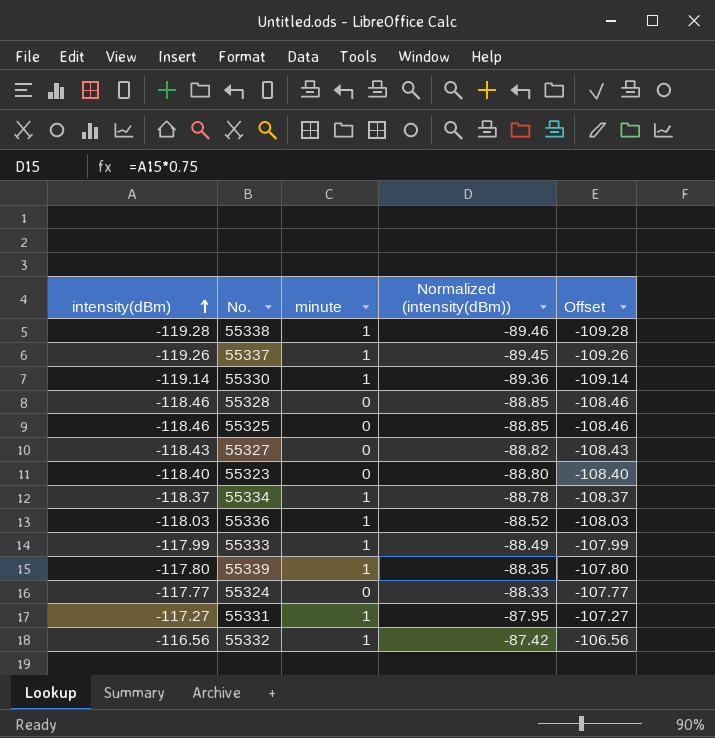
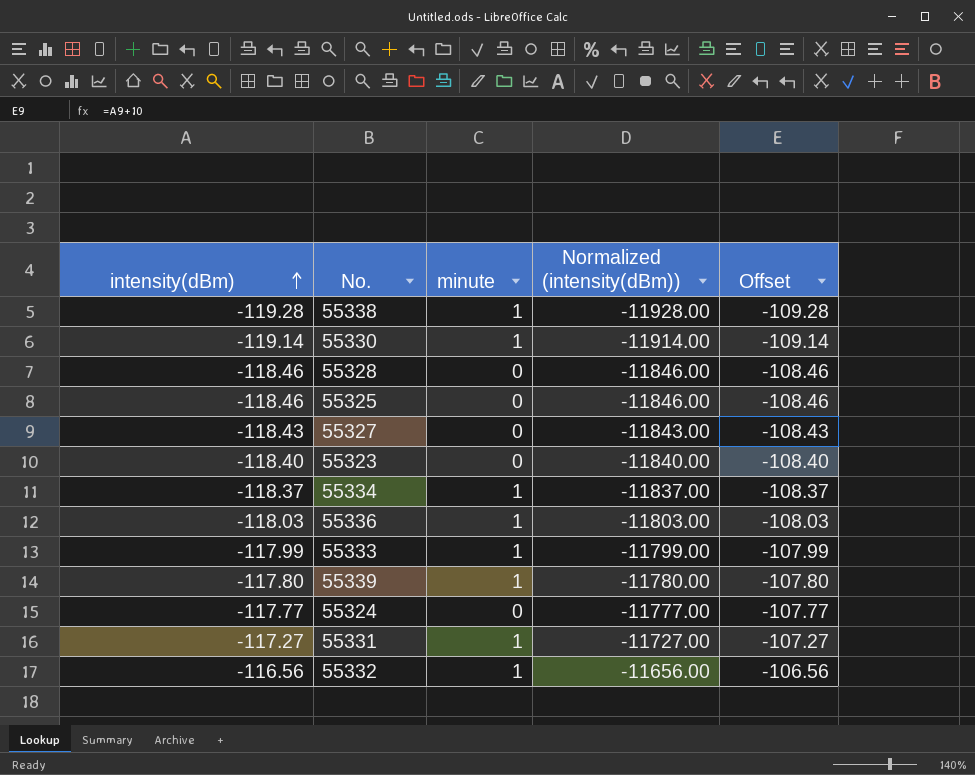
column Normalized (intensity(dBm)) | formula: [intensity(dBm)] * 0.75 -> [intensity(dBm)] * 100
row 55337: -119.26 | 1 | -89.45 | -109.26 -> none

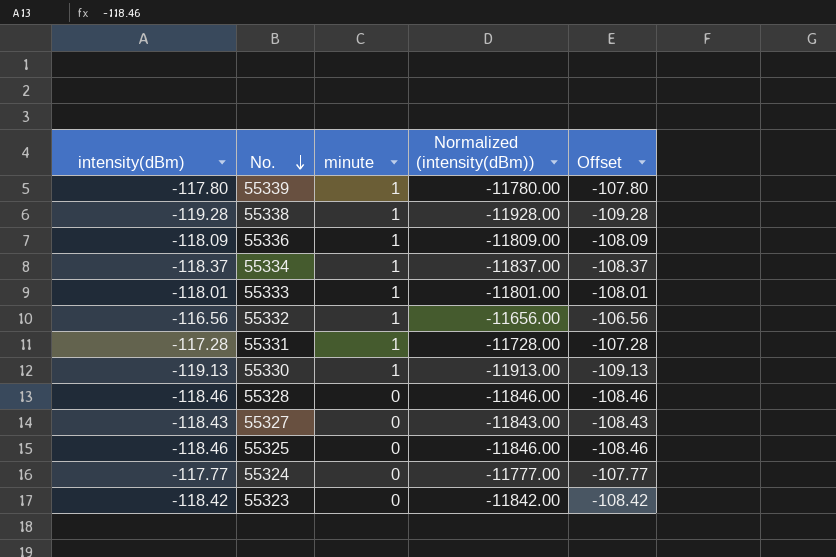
row order: intensity(dBm) ascending -> No. descending
55336 | intensity(dBm): -118.03 -> -118.09
55336 | Normalized (intensity(dBm)): -11803.00 -> -11809.00
55336 | Offset: -108.03 -> -108.09
55333 | intensity(dBm): -117.99 -> -118.01
55333 | Normalized (intensity(dBm)): -11799.00 -> -11801.00
55333 | Offset: -107.99 -> -108.01
55331 | intensity(dBm): -117.27 -> -117.28
55331 | Normalized (intensity(dBm)): -11727.00 -> -11728.00
55331 | Offset: -107.27 -> -107.28
55330 | intensity(dBm): -119.14 -> -119.13
55330 | Normalized (intensity(dBm)): -11914.00 -> -11913.00
55330 | Offset: -109.14 -> -109.13
55323 | intensity(dBm): -118.40 -> -118.42
55323 | Normalized (intensity(dBm)): -11840.00 -> -11842.00
55323 | Offset: -108.40 -> -108.42

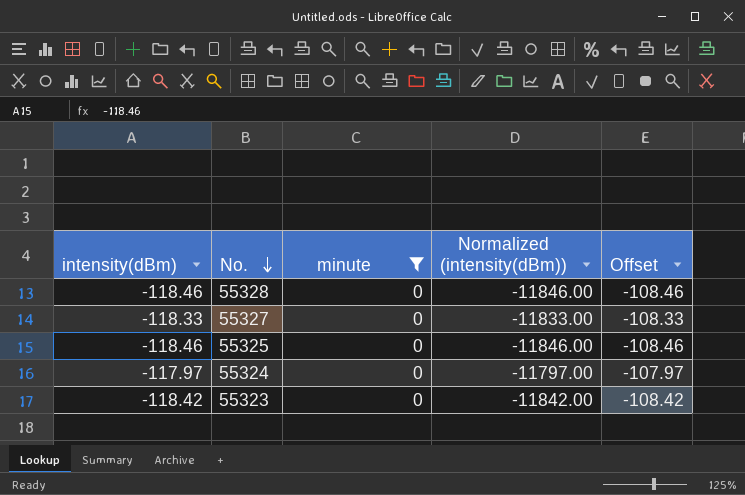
filter: none -> minute = 0
55327 | intensity(dBm): -118.43 -> -118.33
55327 | Normalized (intensity(dBm)): -11843.00 -> -11833.00
55327 | Offset: -108.43 -> -108.33
55324 | intensity(dBm): -117.77 -> -117.97
55324 | Normalized (intensity(dBm)): -11777.00 -> -11797.00
55324 | Offset: -107.77 -> -107.97

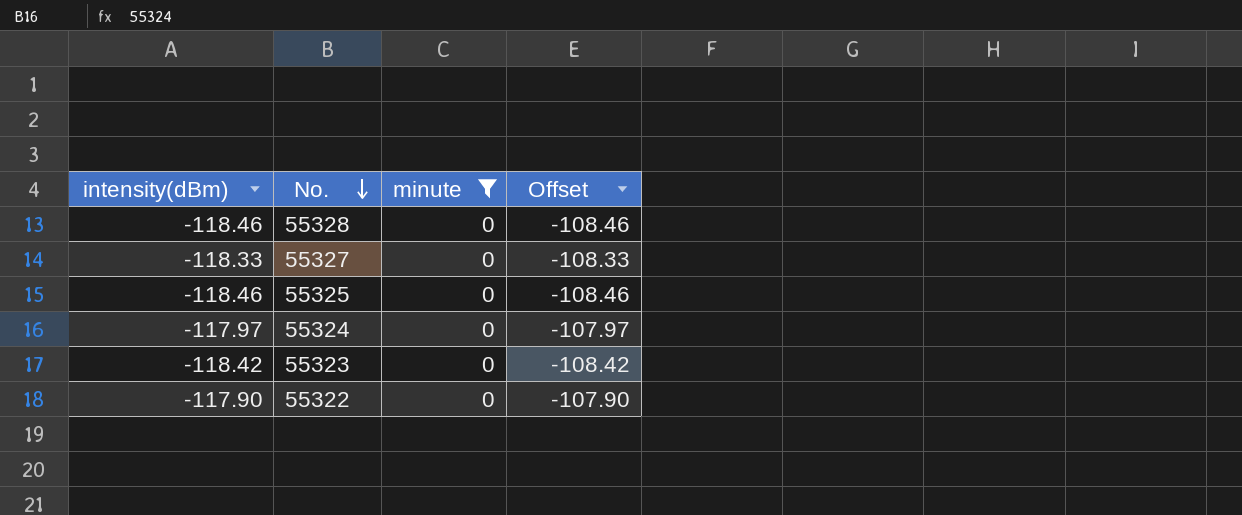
column Normalized (intensity(dBm)) | formula: [intensity(dBm)] * 100 -> none
row 55322: none -> -117.90 | 0 | -107.90

